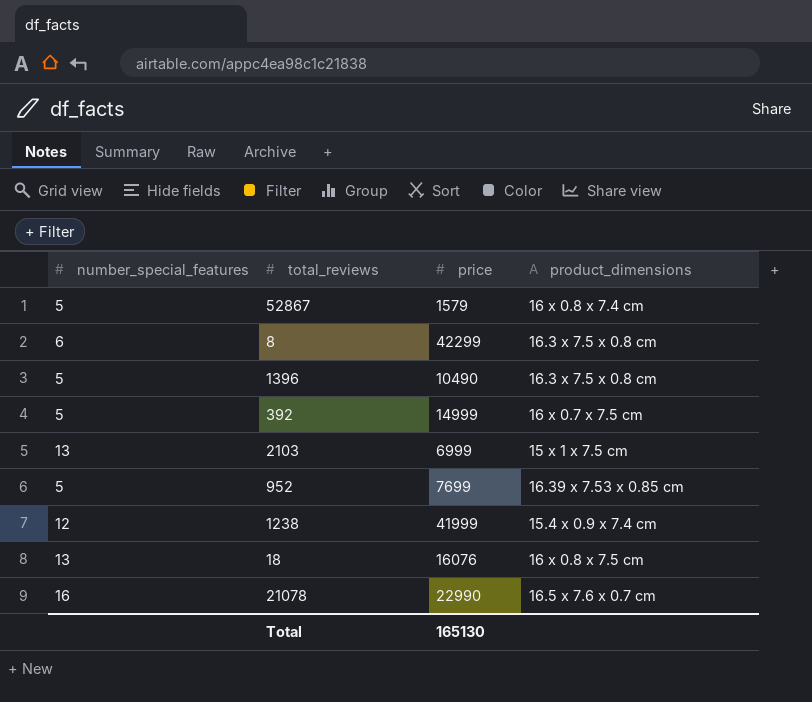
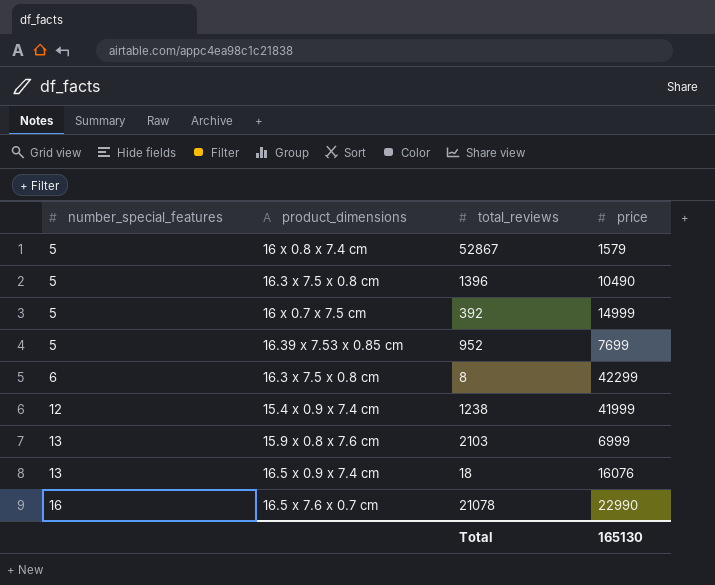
row order: none -> number_special_features ascending
column product_dimensions | position: 4 -> 2
2103 | product_dimensions: 15 x 1 x 7.5 cm -> 15.9 x 0.8 x 7.6 cm
18 | product_dimensions: 16 x 0.8 x 7.5 cm -> 16.5 x 0.9 x 7.4 cm

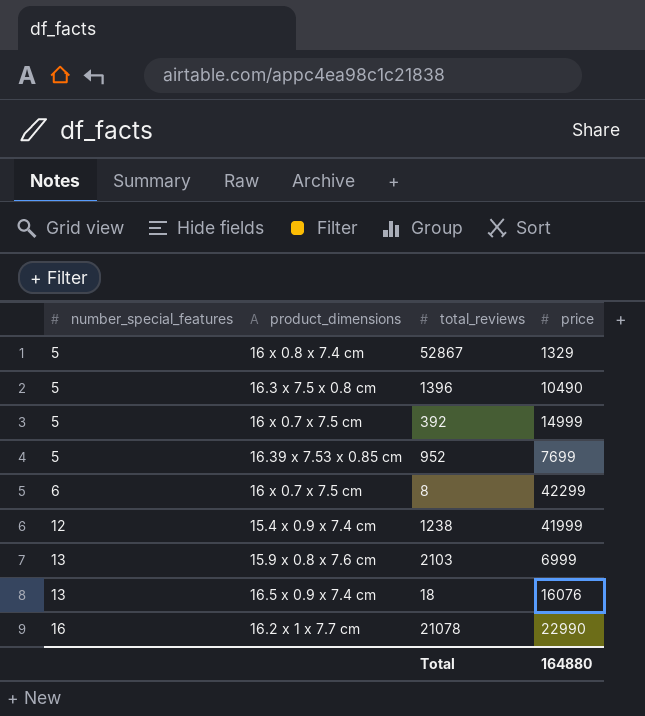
52867 | price: 1579 -> 1329
8 | product_dimensions: 16.3 x 7.5 x 0.8 cm -> 16 x 0.7 x 7.5 cm
21078 | product_dimensions: 16.5 x 7.6 x 0.7 cm -> 16.2 x 1 x 7.7 cm
Total | price: 165130 -> 164880

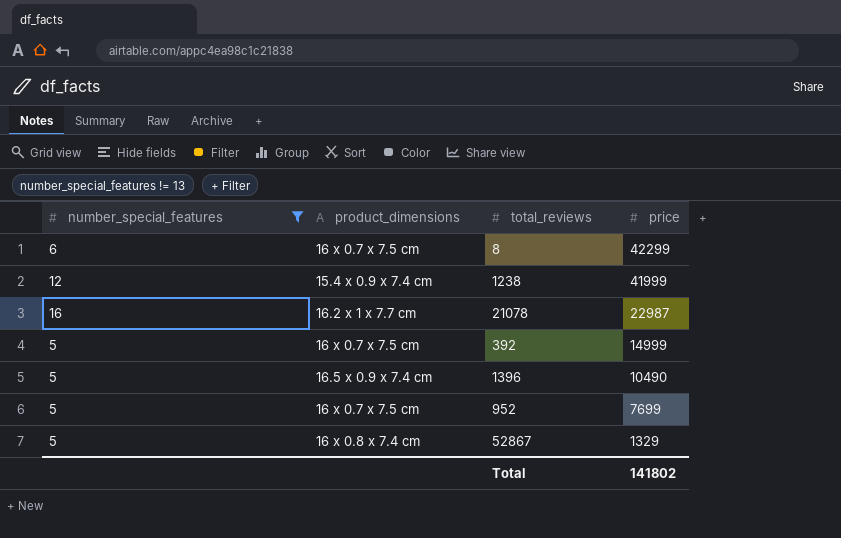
filter: none -> number_special_features != 13
row order: number_special_features ascending -> price descending
21078 | price: 22990 -> 22987
1396 | product_dimensions: 16.3 x 7.5 x 0.8 cm -> 16.5 x 0.9 x 7.4 cm
952 | product_dimensions: 16.39 x 7.53 x 0.85 cm -> 16 x 0.7 x 7.5 cm
Total | price: 164880 -> 141802

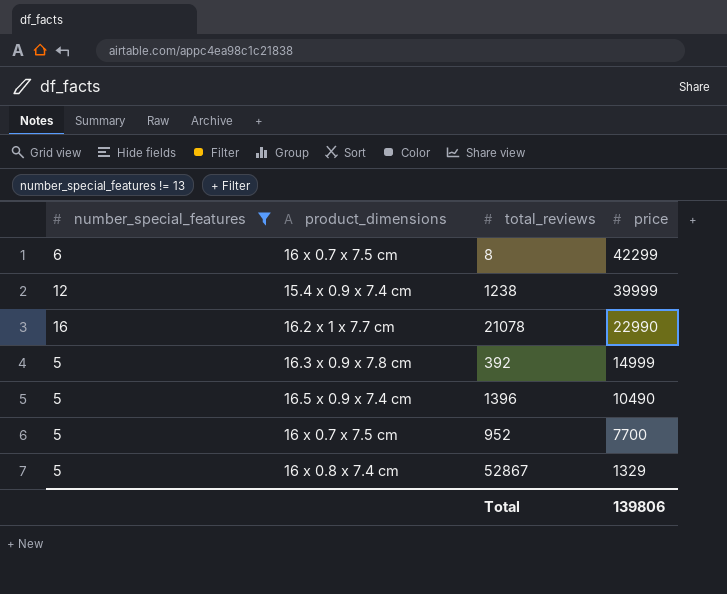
1238 | price: 41999 -> 39999
21078 | price: 22987 -> 22990
392 | product_dimensions: 16 x 0.7 x 7.5 cm -> 16.3 x 0.9 x 7.8 cm
952 | price: 7699 -> 7700
Total | price: 141802 -> 139806

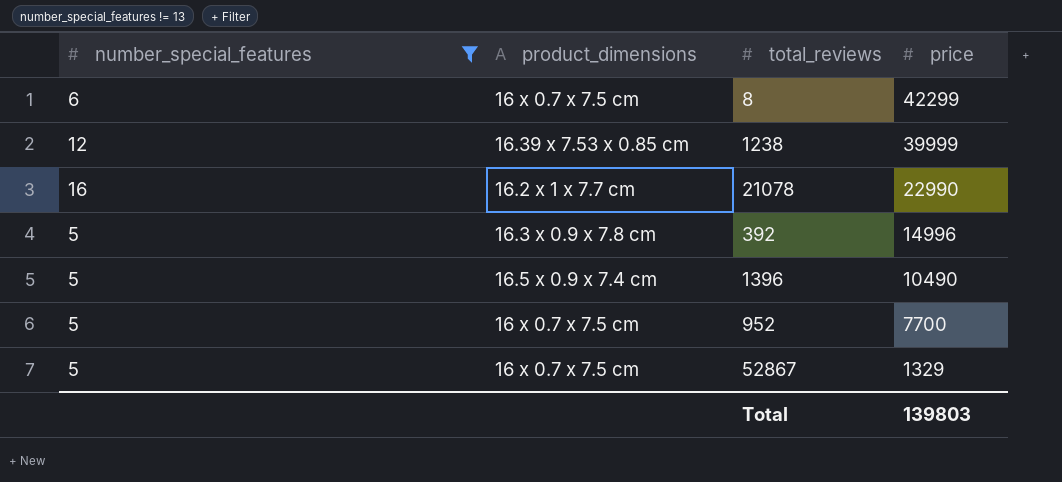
1238 | product_dimensions: 15.4 x 0.9 x 7.4 cm -> 16.39 x 7.53 x 0.85 cm
392 | price: 14999 -> 14996
52867 | product_dimensions: 16 x 0.8 x 7.4 cm -> 16 x 0.7 x 7.5 cm
Total | price: 139806 -> 139803

